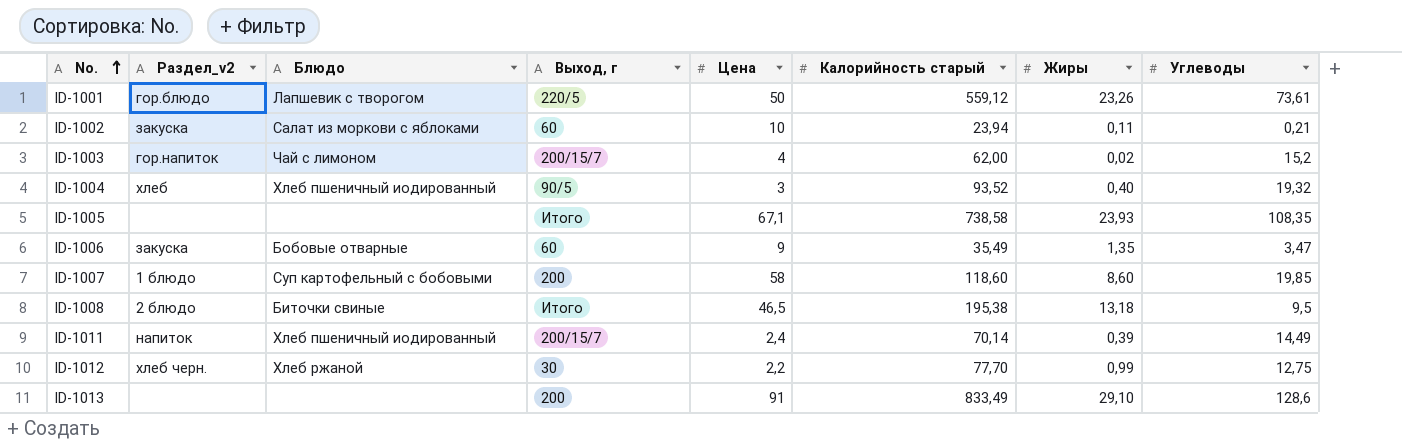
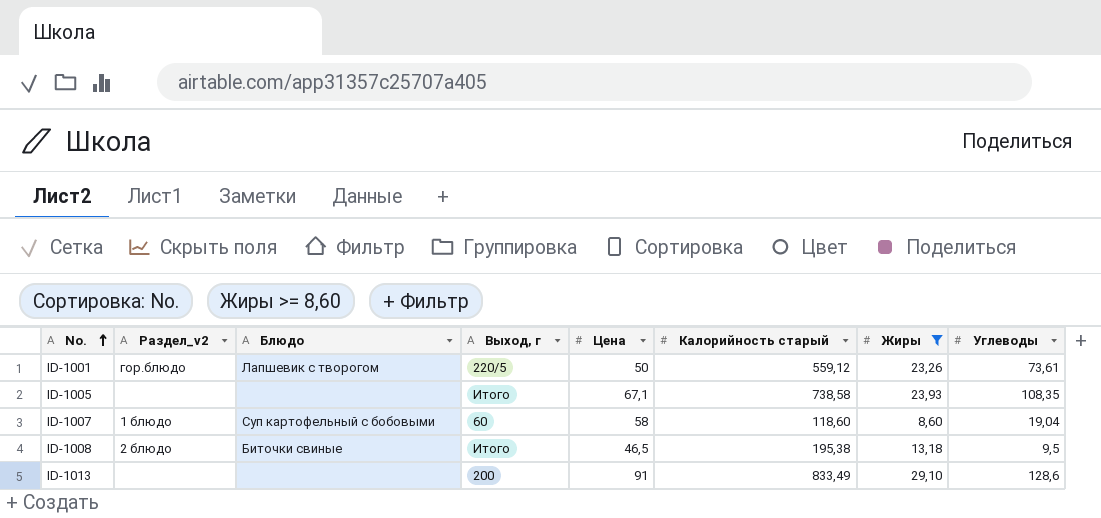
filter: none -> Жиры >= 8,60
ID-1007 | Выход, г: 200 -> 60
ID-1007 | Углеводы: 19,85 -> 19,04

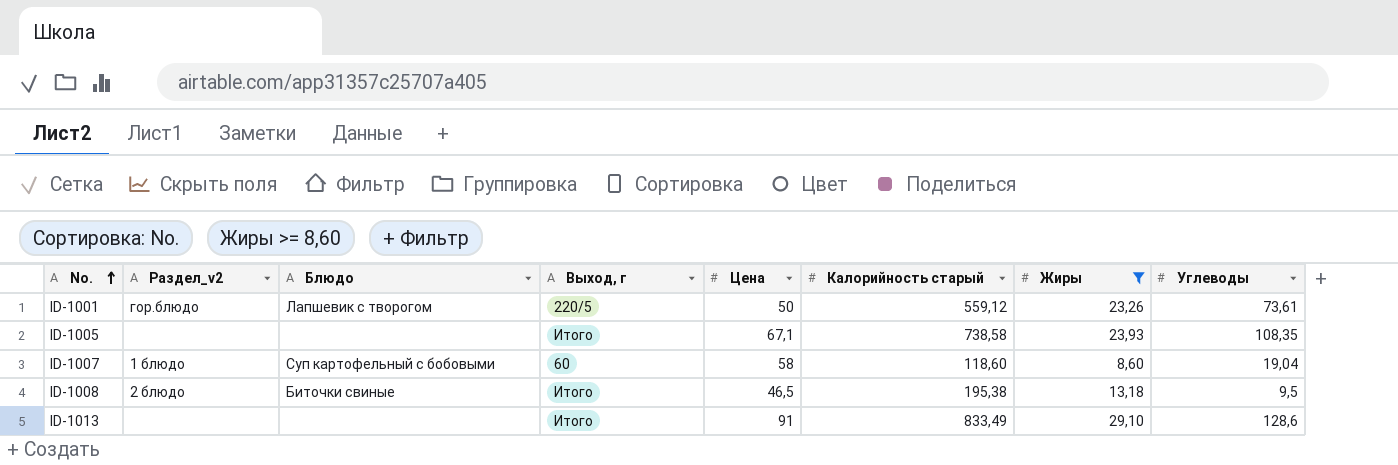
ID-1013 | Выход, г: 200 -> Итого

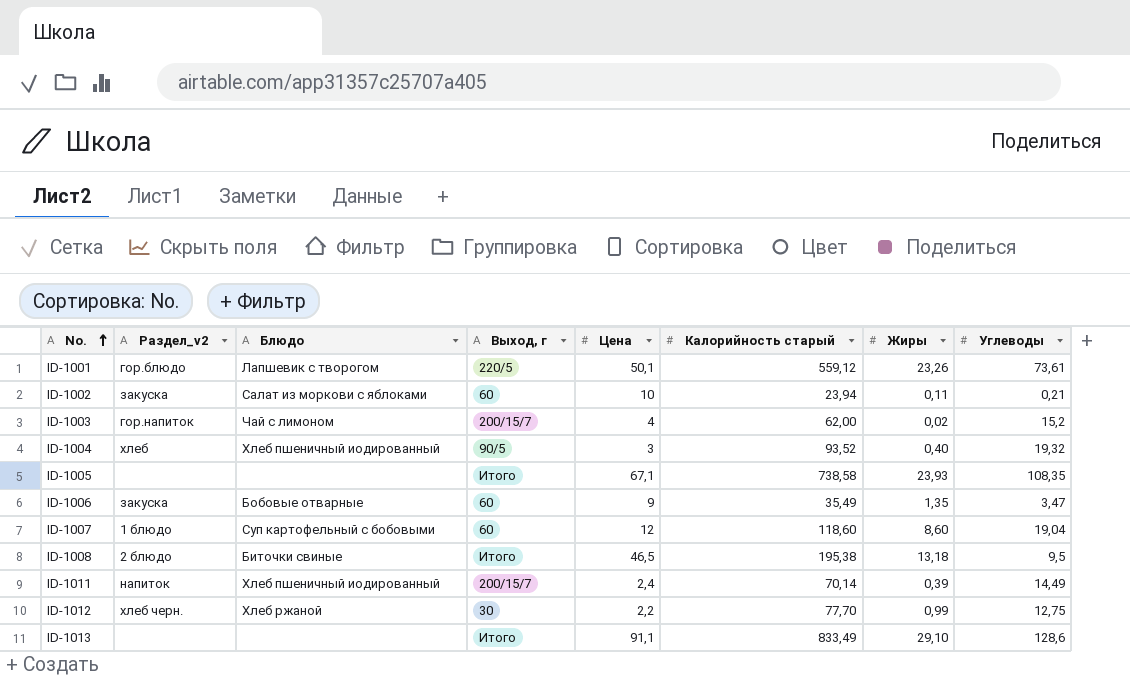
filter: Жиры >= 8,60 -> none
ID-1001 | Цена: 50 -> 50,1
ID-1007 | Цена: 58 -> 12
ID-1013 | Цена: 91 -> 91,1

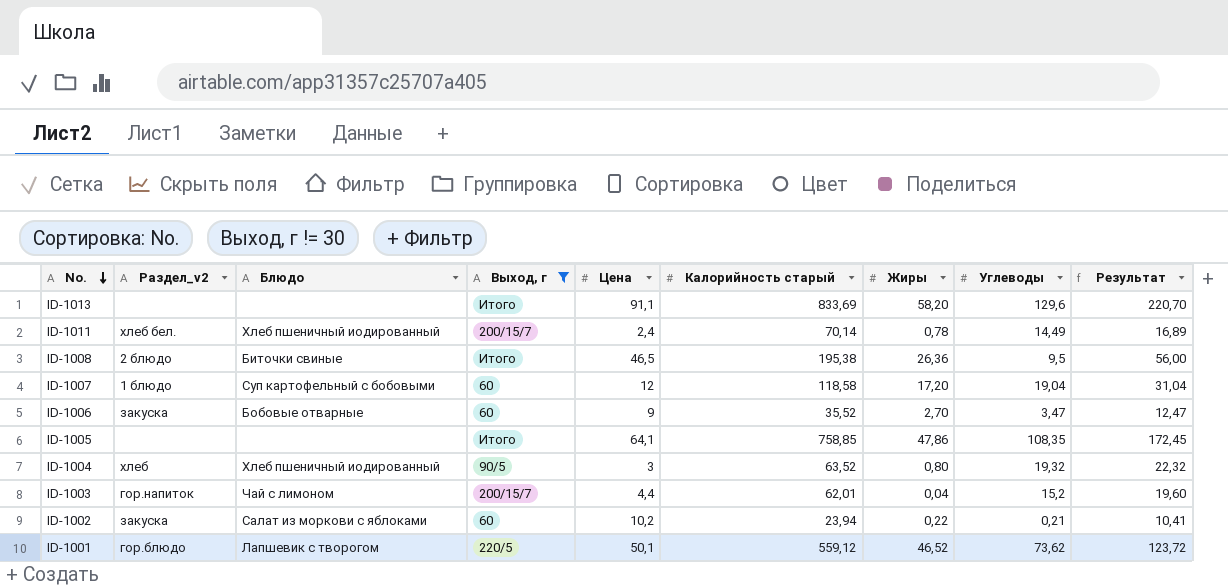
filter: none -> Выход, г != 30
row order: No. ascending -> No. descending
column Результат | formula: none -> [Цена] + [Углеводы]
ID-1013 | Калорийность старый: 833,49 -> 833,69
ID-1013 | Жиры: 29,10 -> 58,20
ID-1013 | Углеводы: 128,6 -> 129,6
ID-1011 | Раздел_v2: напиток -> хлеб бел.
ID-1011 | Жиры: 0,39 -> 0,78
ID-1008 | Жиры: 13,18 -> 26,36
ID-1007 | Калорийность старый: 118,60 -> 118,58
ID-1007 | Жиры: 8,60 -> 17,20
ID-1006 | Калорийность старый: 35,49 -> 35,52
ID-1006 | Жиры: 1,35 -> 2,70
ID-1005 | Цена: 67,1 -> 64,1
ID-1005 | Калорийность старый: 738,58 -> 758,85
ID-1005 | Жиры: 23,93 -> 47,86
ID-1004 | Калорийность старый: 93,52 -> 63,52
ID-1004 | Жиры: 0,40 -> 0,80
ID-1003 | Цена: 4 -> 4,4
ID-1003 | Калорийность старый: 62,00 -> 62,01
ID-1003 | Жиры: 0,02 -> 0,04
ID-1002 | Цена: 10 -> 10,2
ID-1002 | Жиры: 0,11 -> 0,22
ID-1001 | Жиры: 23,26 -> 46,52
ID-1001 | Углеводы: 73,61 -> 73,62

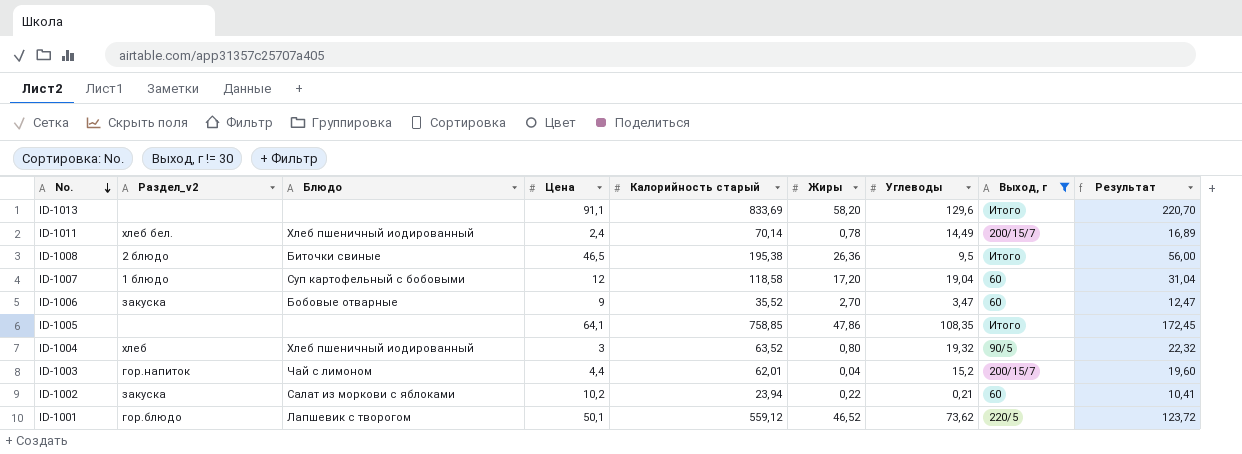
column Выход, г | position: 4 -> 8

